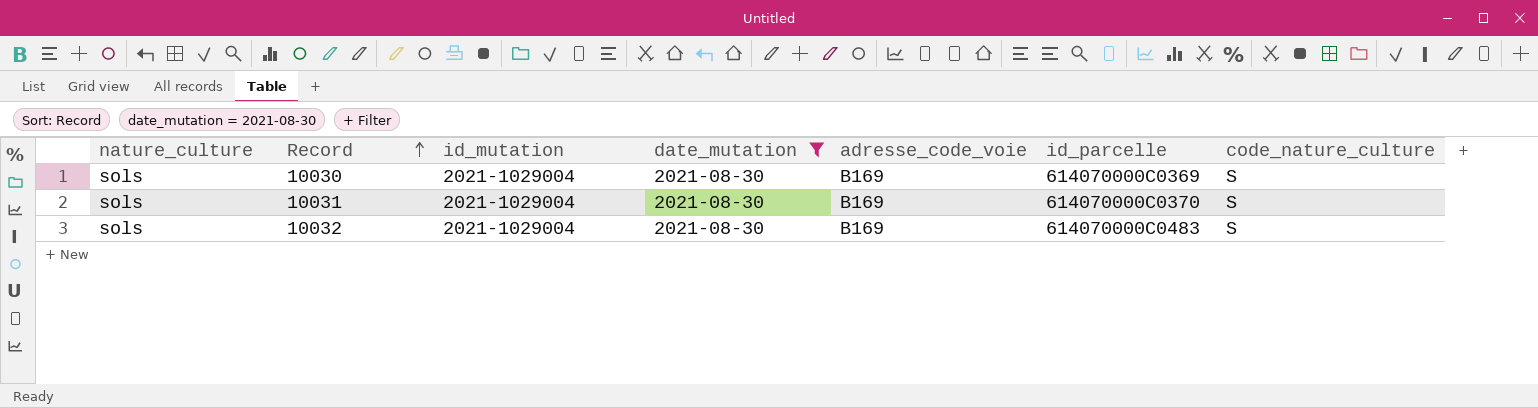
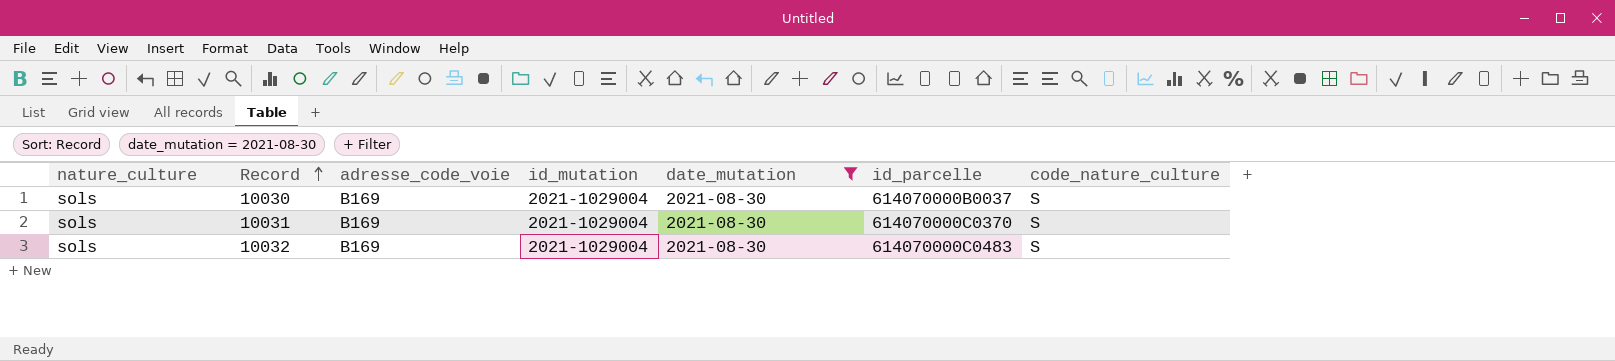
column adresse_code_voie | position: 5 -> 3
10030 | id_parcelle: 614070000C0369 -> 614070000B0037

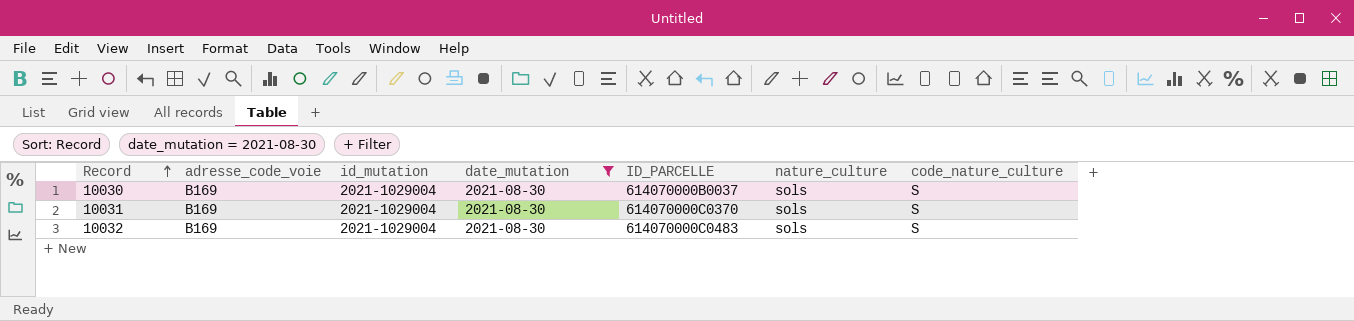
column name: id_parcelle -> ID_PARCELLE
column nature_culture | position: 1 -> 6

